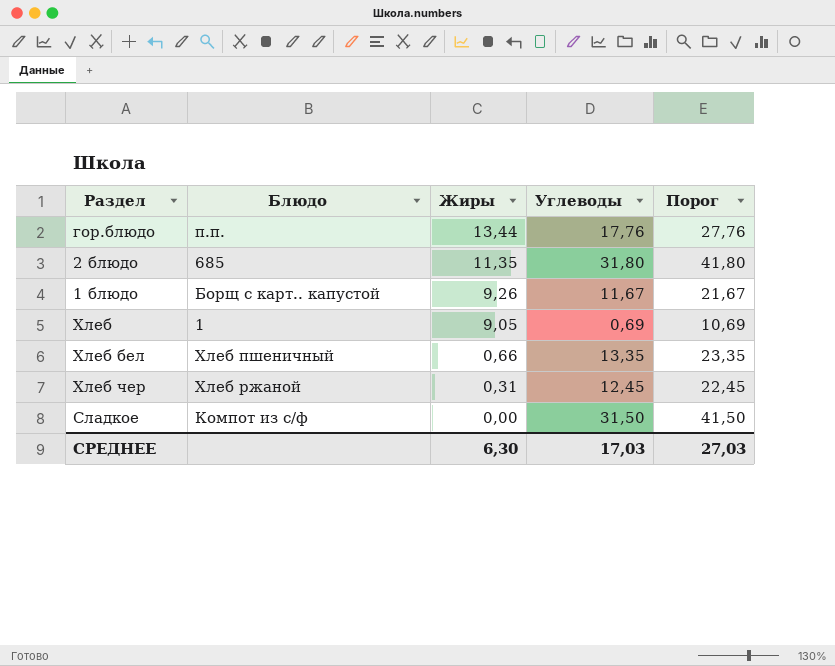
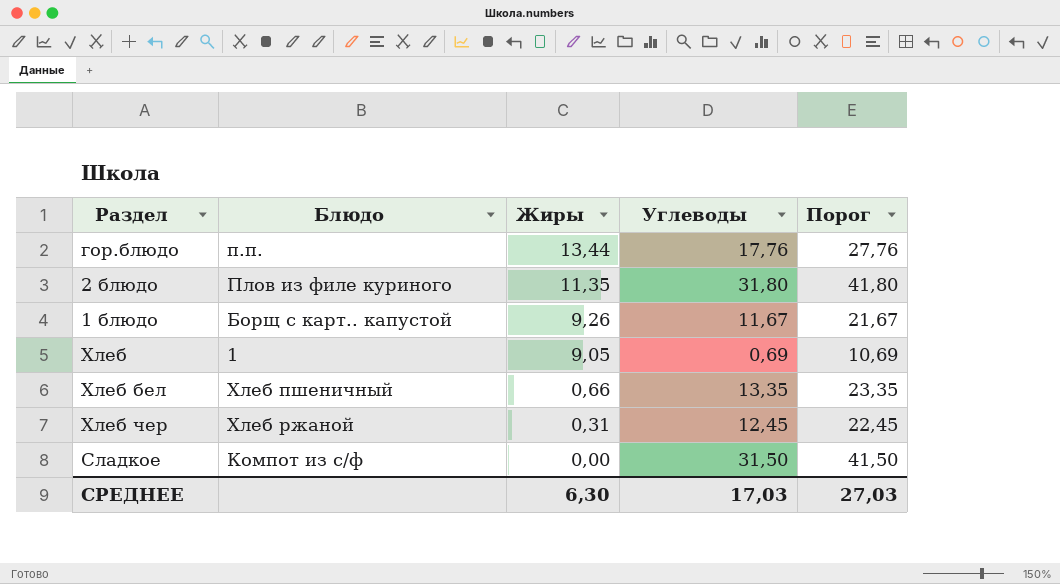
2 блюдо | Блюдо: 685 -> Плов из филе куриного

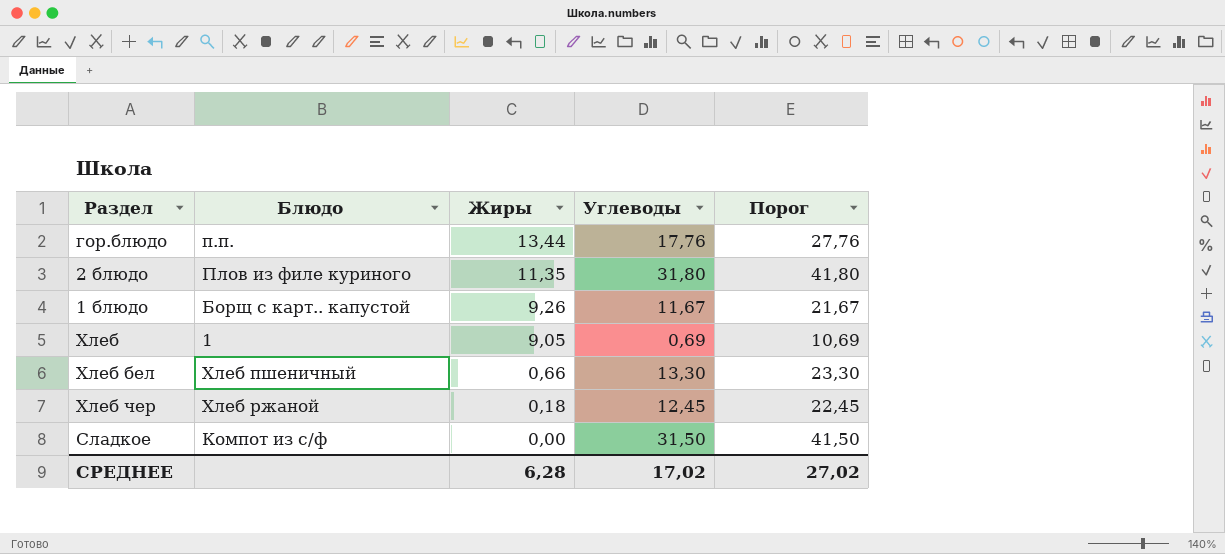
Хлеб бел | Углеводы: 13,35 -> 13,30
Хлеб бел | Порог: 23,35 -> 23,30
Хлеб чер | Жиры: 0,31 -> 0,18
СРЕДНЕЕ | Жиры: 6,30 -> 6,28
СРЕДНЕЕ | Углеводы: 17,03 -> 17,02
СРЕДНЕЕ | Порог: 27,03 -> 27,02

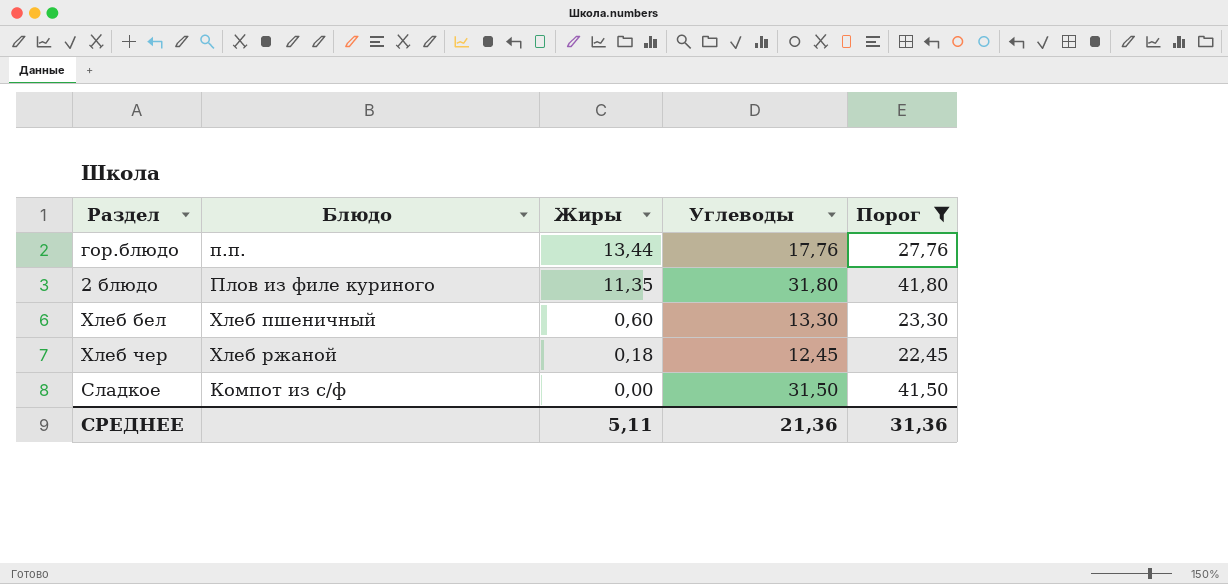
filter: none -> Порог >= 22,45
Хлеб бел | Жиры: 0,66 -> 0,60
СРЕДНЕЕ | Жиры: 6,28 -> 5,11
СРЕДНЕЕ | Углеводы: 17,02 -> 21,36
СРЕДНЕЕ | Порог: 27,02 -> 31,36

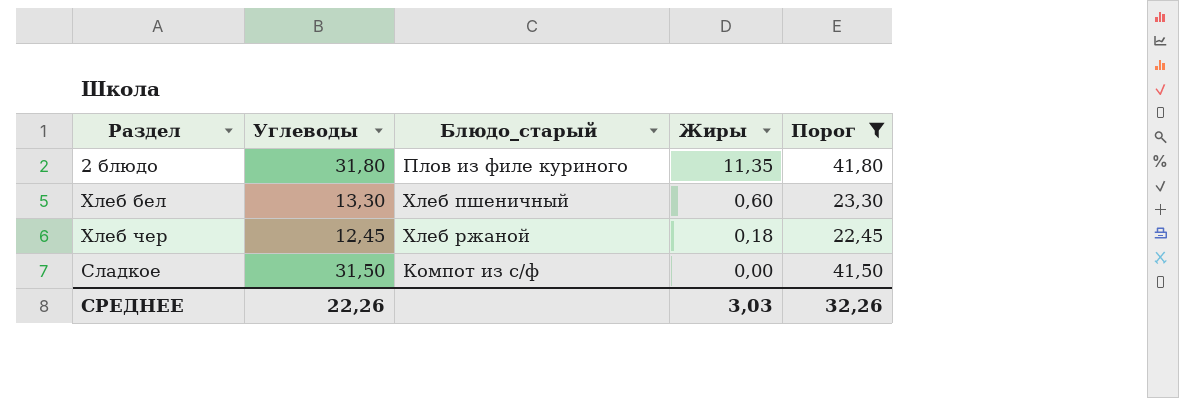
column Углеводы | position: 4 -> 2
column name: Блюдо -> Блюдо_старый
row гор.блюдо: п.п. | 13,44 | 17,76 | 27,76 -> none
СРЕДНЕЕ | Углеводы: 21,36 -> 22,26
СРЕДНЕЕ | Жиры: 5,11 -> 3,03
СРЕДНЕЕ | Порог: 31,36 -> 32,26

